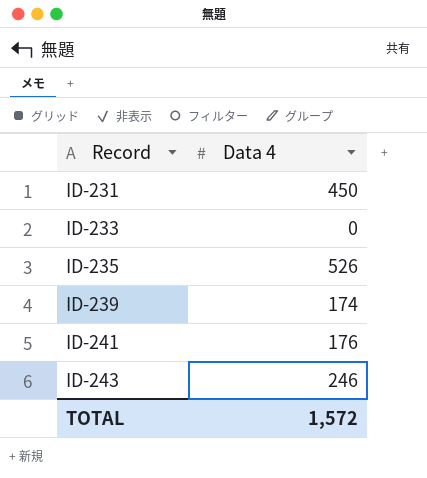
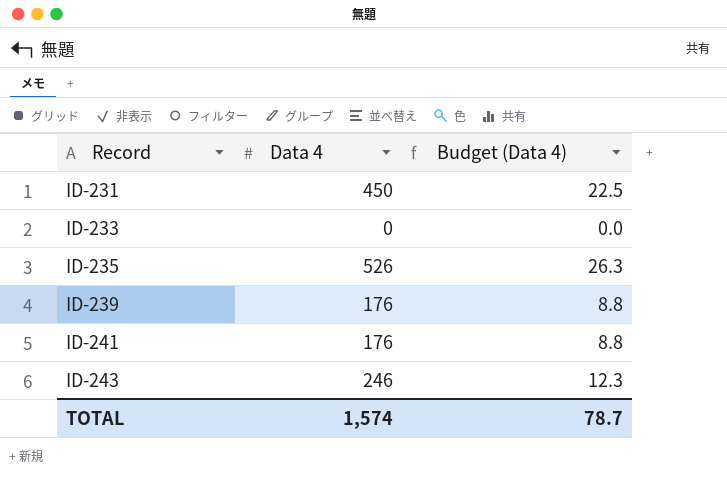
column Budget (Data 4) | formula: none -> [Data 4] * 0.05
ID-239 | Data 4: 174 -> 176
TOTAL | Data 4: 1,572 -> 1,574

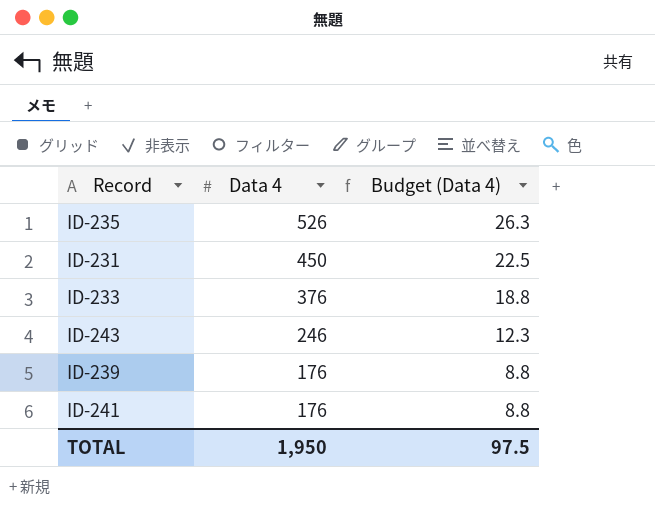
row order: Record ascending -> Data 4 descending
ID-233 | Data 4: 0 -> 376
ID-233 | Budget (Data 4): 0.0 -> 18.8
TOTAL | Data 4: 1,574 -> 1,950
TOTAL | Budget (Data 4): 78.7 -> 97.5

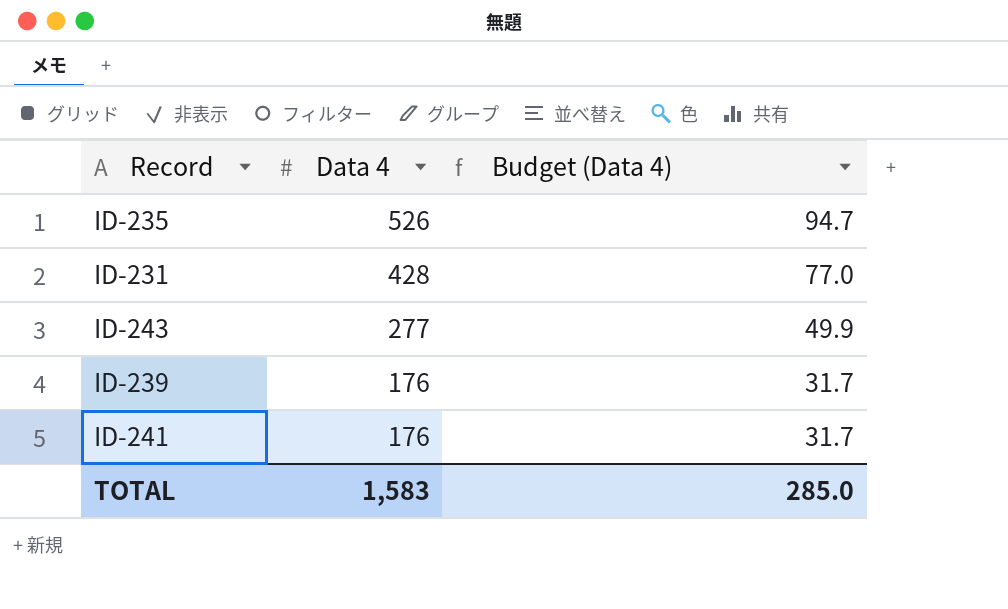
column Budget (Data 4) | formula: [Data 4] * 0.05 -> [Data 4] * 0.18
row ID-233: 376 | 18.8 -> none
ID-231 | Data 4: 450 -> 428
ID-243 | Data 4: 246 -> 277
TOTAL | Data 4: 1,950 -> 1,583
TOTAL | Budget (Data 4): 97.5 -> 285.0

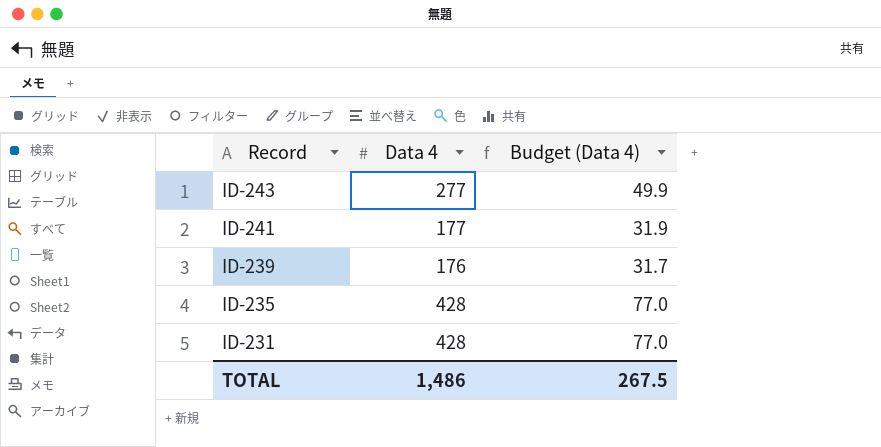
row order: Data 4 descending -> Record descending
ID-241 | Data 4: 176 -> 177
ID-241 | Budget (Data 4): 31.7 -> 31.9
ID-235 | Data 4: 526 -> 428
ID-235 | Budget (Data 4): 94.7 -> 77.0
TOTAL | Data 4: 1,583 -> 1,486
TOTAL | Budget (Data 4): 285.0 -> 267.5

